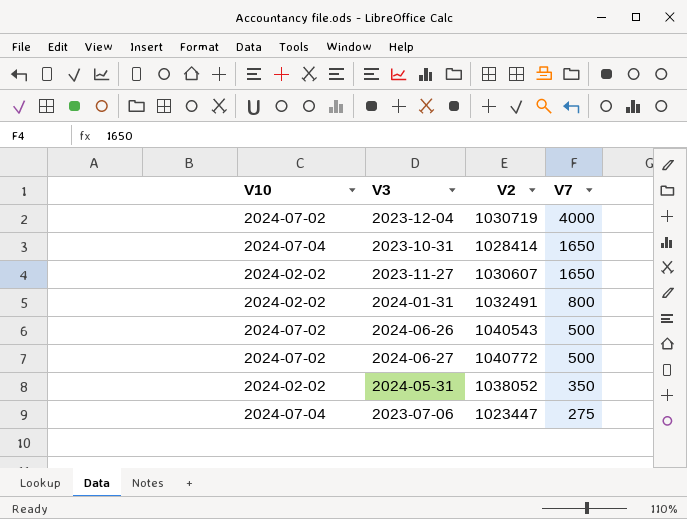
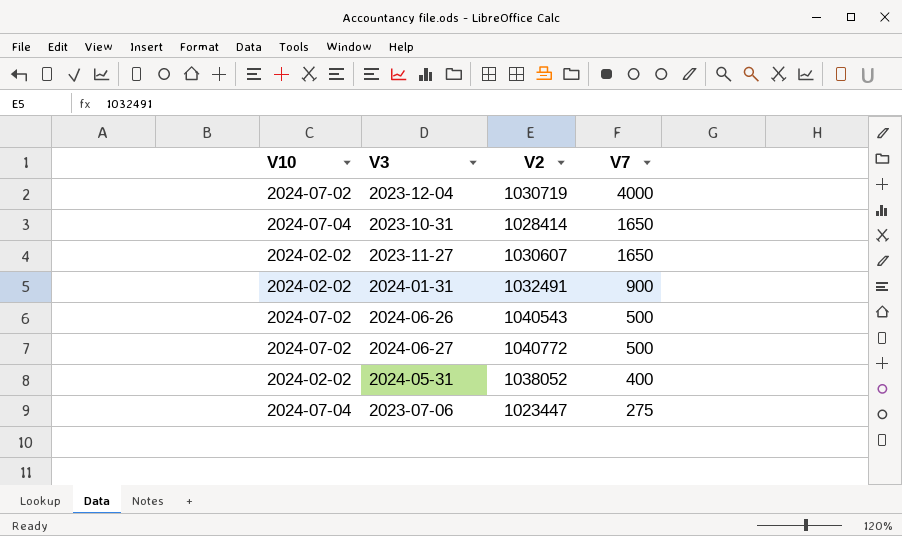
2024-01-31 | V7: 800 -> 900
2024-05-31 | V7: 350 -> 400

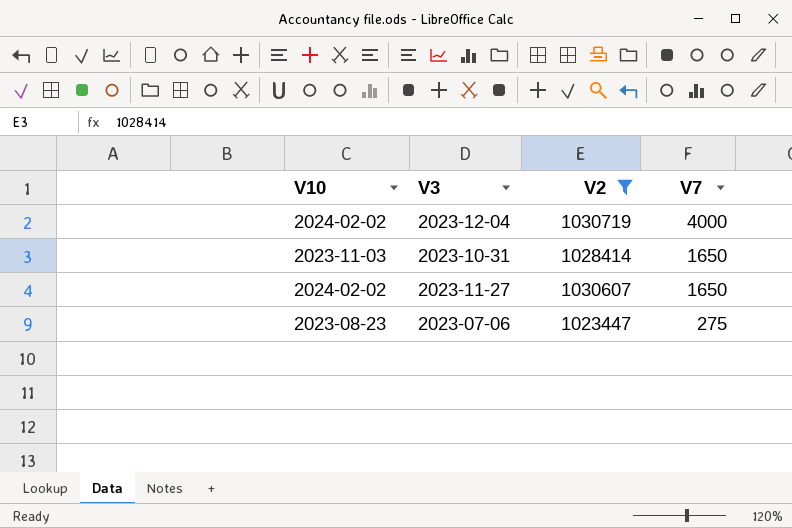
filter: none -> V2 <= 1030719
2023-12-04 | V10: 2024-07-02 -> 2024-02-02
2023-10-31 | V10: 2024-07-04 -> 2023-11-03
2023-07-06 | V10: 2024-07-04 -> 2023-08-23

